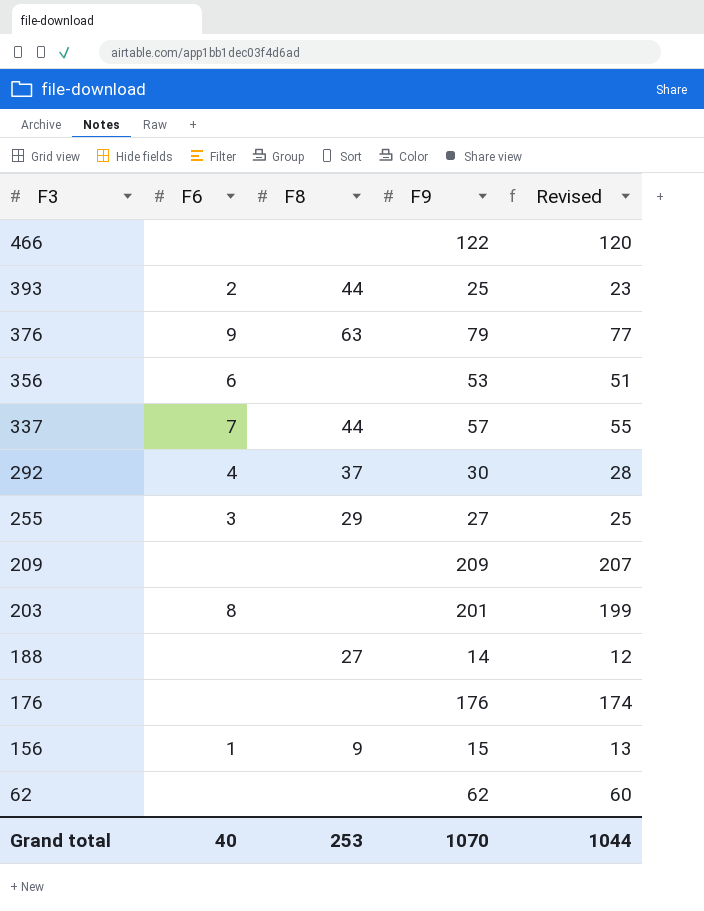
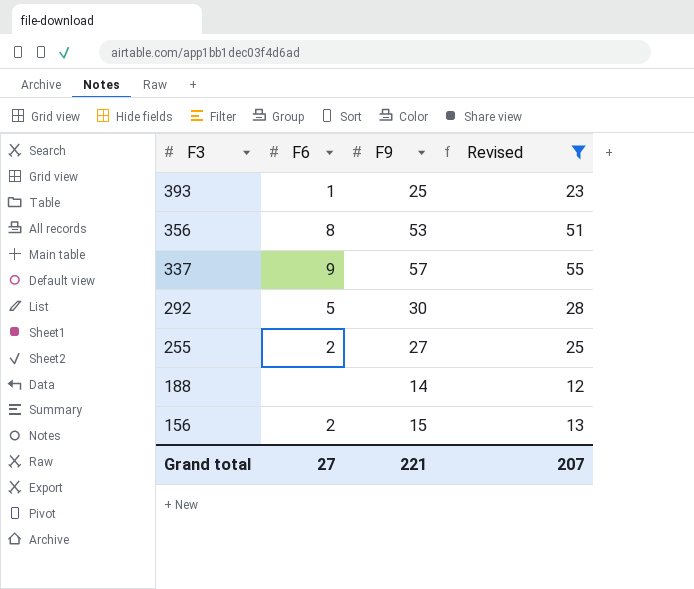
filter: none -> Revised <= 55
column F8 | position: 3 -> none
393 | F6: 2 -> 1
356 | F6: 6 -> 8
337 | F6: 7 -> 9
292 | F6: 4 -> 5
255 | F6: 3 -> 2
156 | F6: 1 -> 2
Grand total | F6: 40 -> 27
Grand total | F9: 1070 -> 221
Grand total | Revised: 1044 -> 207

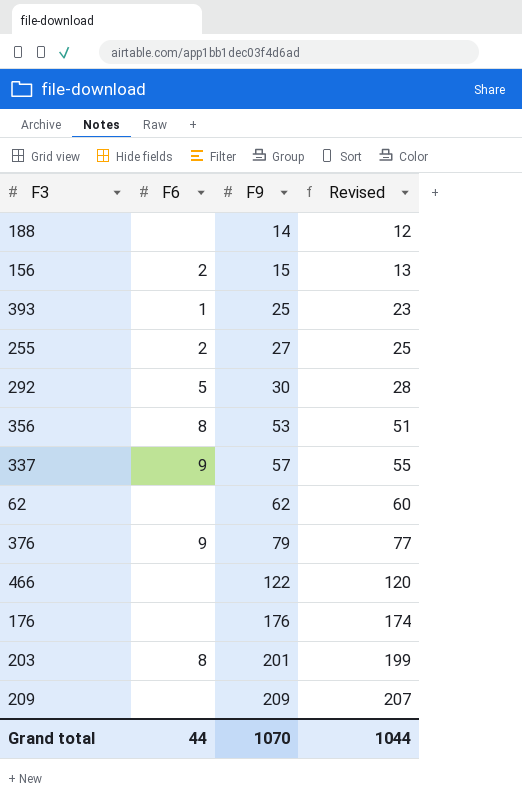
filter: Revised <= 55 -> none
row order: F3 descending -> F9 ascending
Grand total | F6: 27 -> 44
Grand total | F9: 221 -> 1070
Grand total | Revised: 207 -> 1044

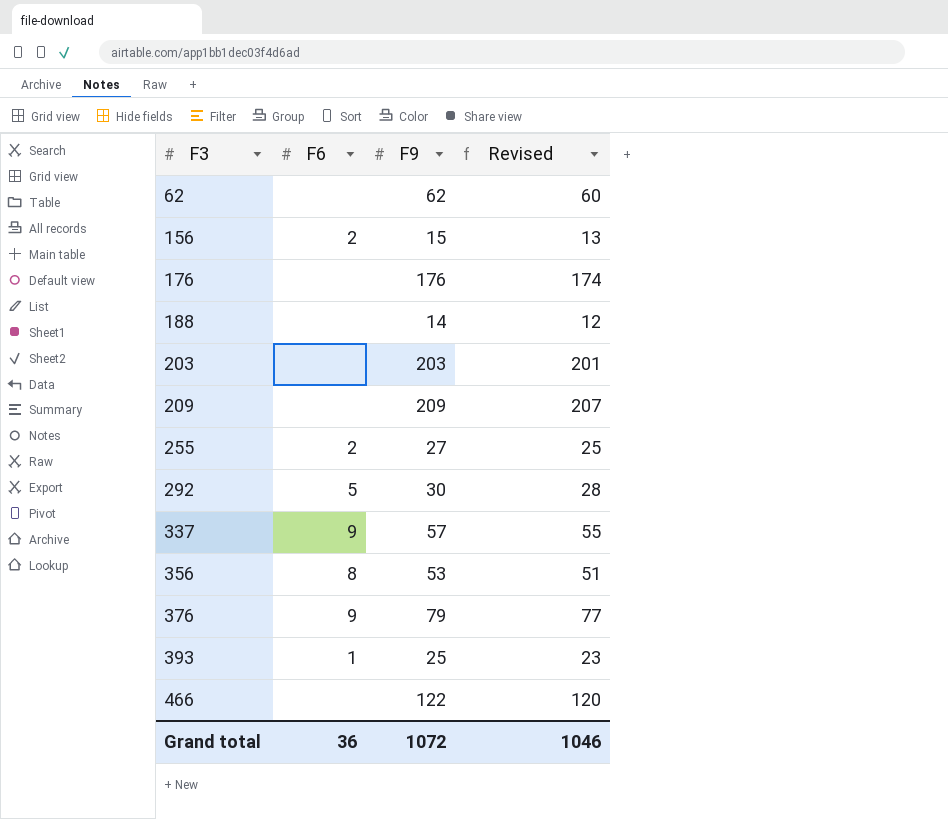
row order: F9 ascending -> F3 ascending
203 | F6: 8 -> none
203 | F9: 201 -> 203
203 | Revised: 199 -> 201
Grand total | F6: 44 -> 36
Grand total | F9: 1070 -> 1072
Grand total | Revised: 1044 -> 1046

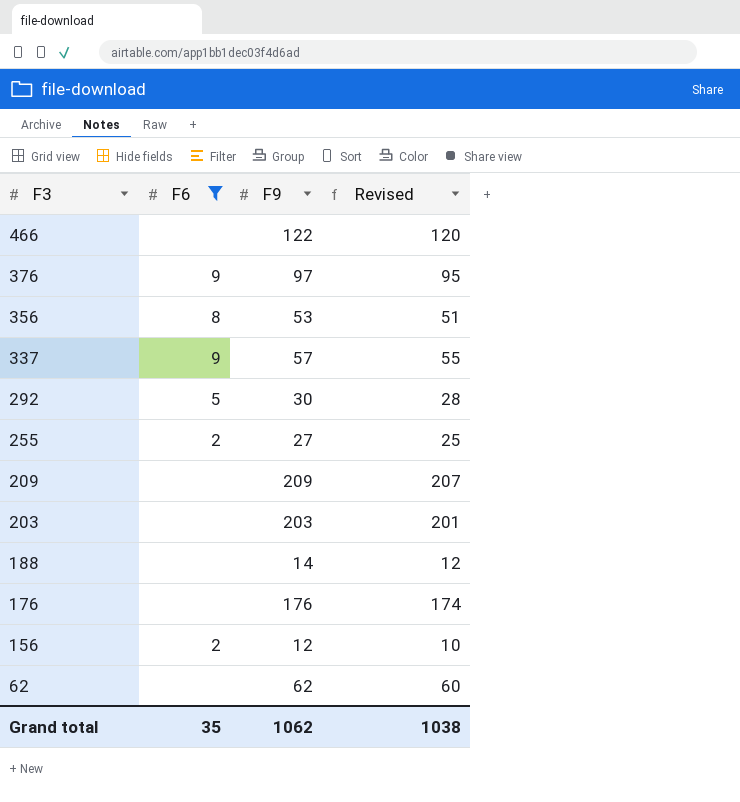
filter: none -> F6 != 1
row order: F3 ascending -> F3 descending
376 | F9: 79 -> 97
376 | Revised: 77 -> 95
156 | F9: 15 -> 12
156 | Revised: 13 -> 10
Grand total | F6: 36 -> 35
Grand total | F9: 1072 -> 1062
Grand total | Revised: 1046 -> 1038

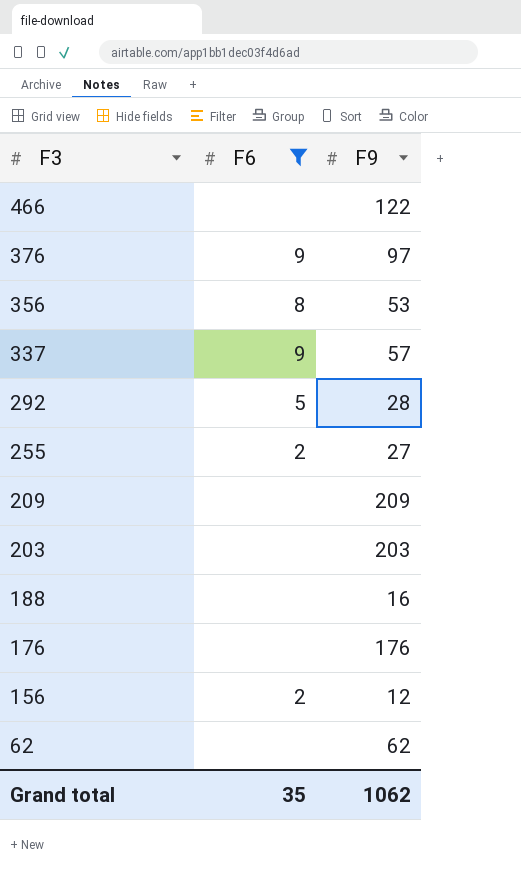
column Revised | formula: [F9] - 2 -> none
292 | F9: 30 -> 28
188 | F9: 14 -> 16

